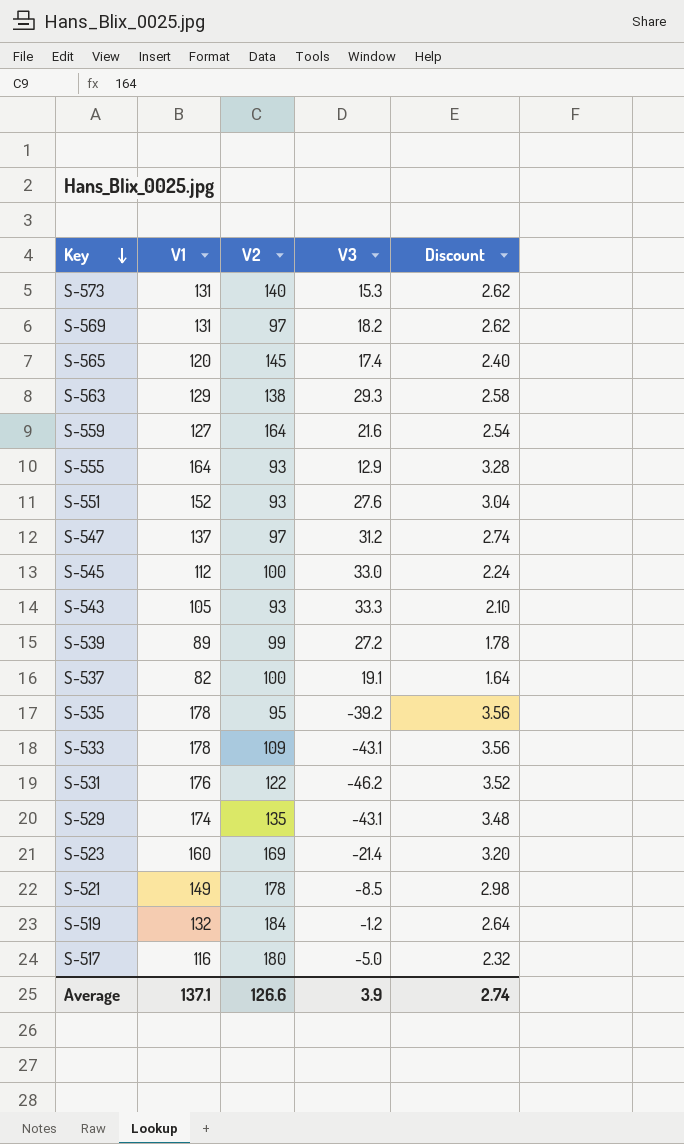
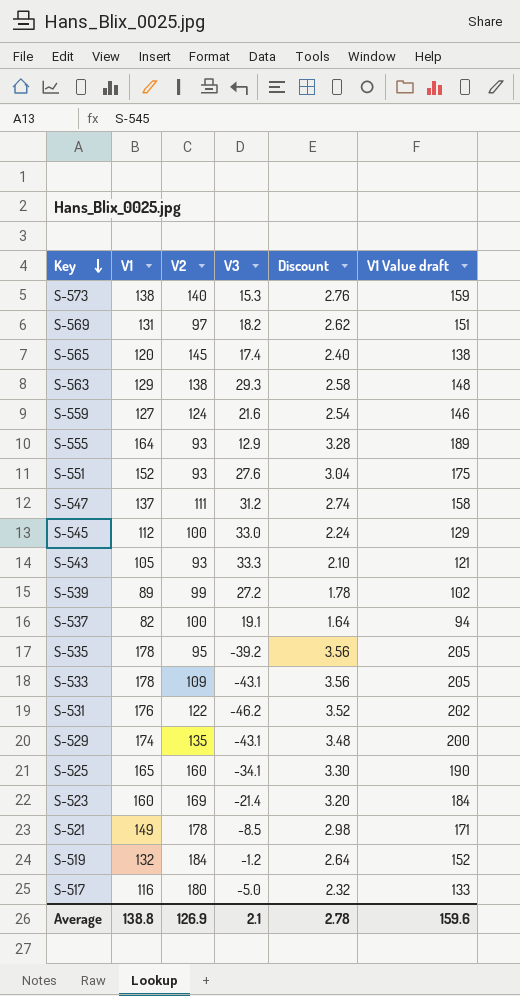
column V1 Value draft | formula: none -> [V1] * 1.15
S-573 | V1: 131 -> 138
S-573 | Discount: 2.62 -> 2.76
S-559 | V2: 164 -> 124
S-547 | V2: 97 -> 111
row S-525: none -> 165 | 160 | -34.1 | 3.30 | 190
Average | V1: 137.1 -> 138.8
Average | V2: 126.6 -> 126.9
Average | V3: 3.9 -> 2.1
Average | Discount: 2.74 -> 2.78

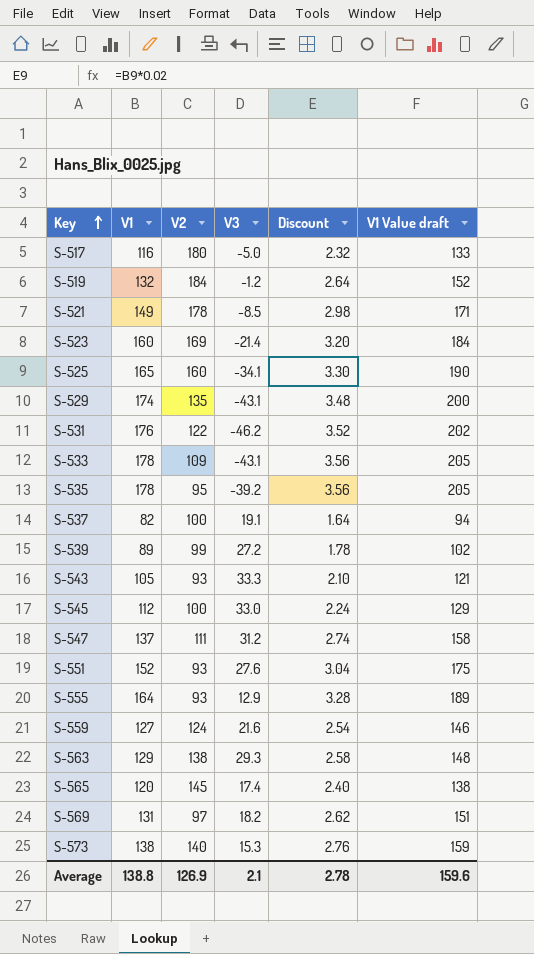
row order: Key descending -> Key ascending

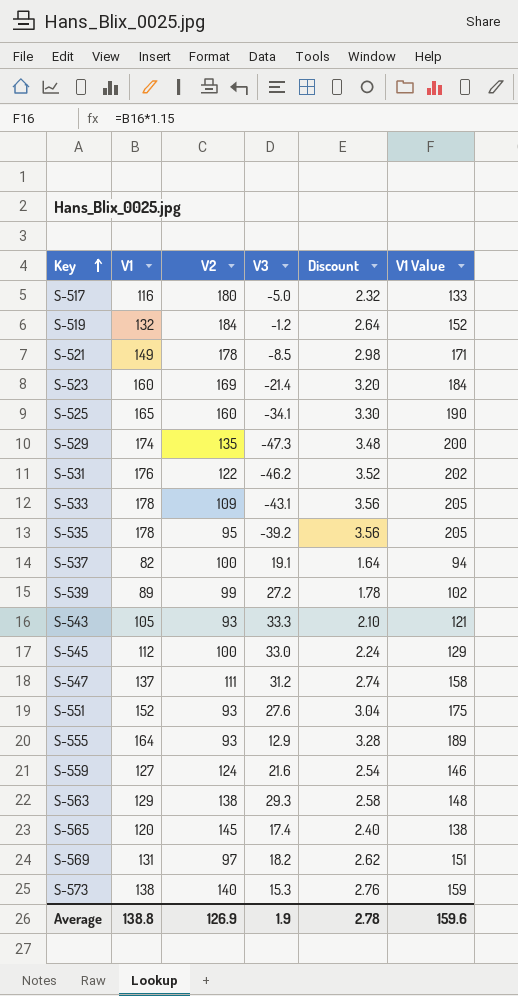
column name: V1 Value draft -> V1 Value
S-529 | V3: -43.1 -> -47.3
Average | V3: 2.1 -> 1.9

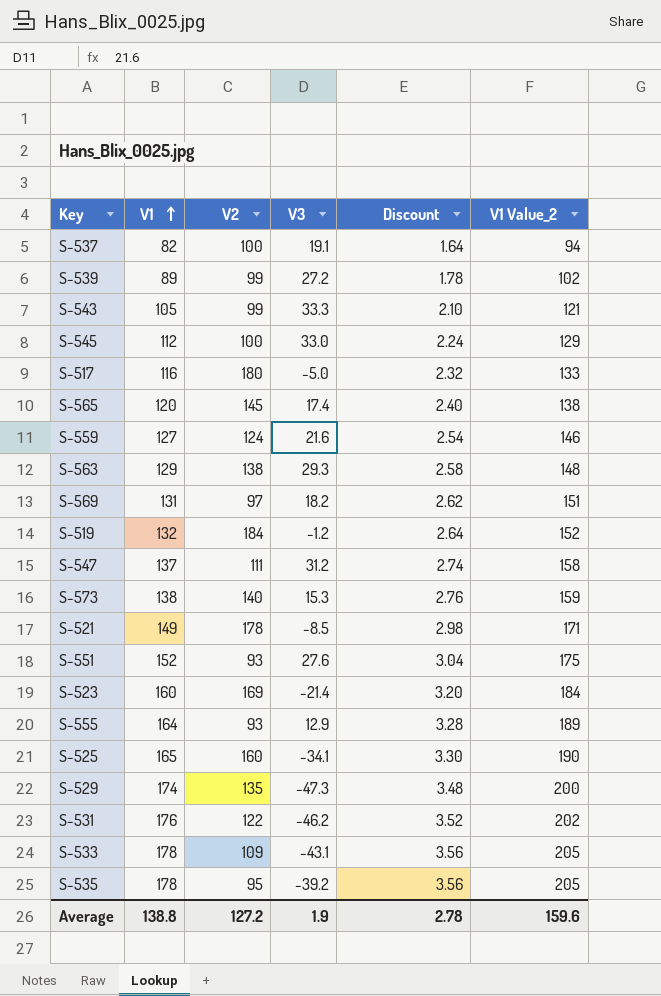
row order: Key ascending -> V1 ascending
column name: V1 Value -> V1 Value_2
S-543 | V2: 93 -> 99
Average | V2: 126.9 -> 127.2

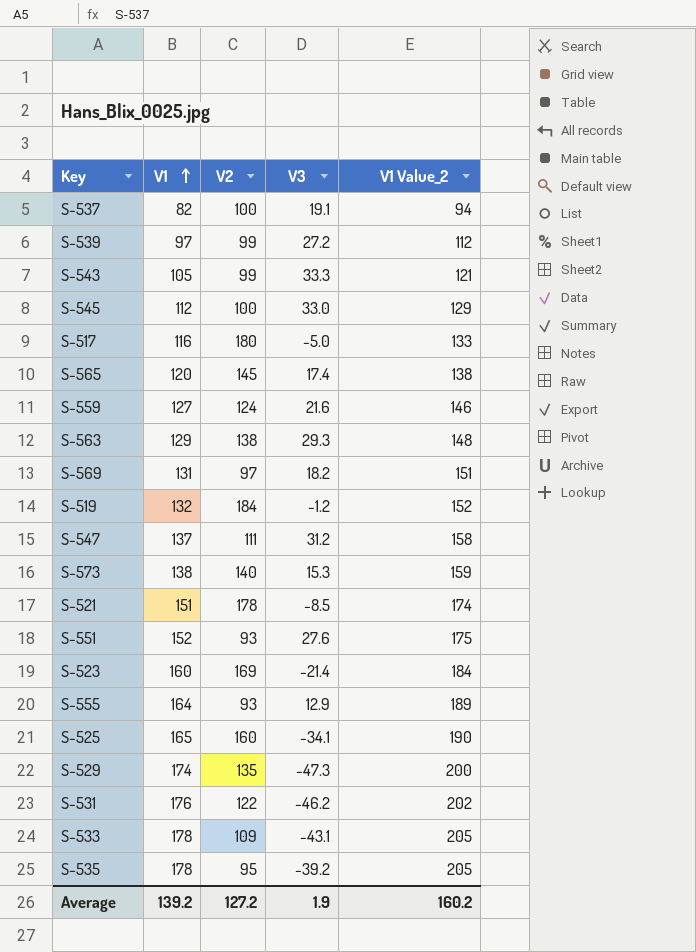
column Discount | formula: [V1] * 0.02 -> none
S-539 | V1: 89 -> 97
S-539 | V1 Value_2: 102 -> 112
S-521 | V1: 149 -> 151
S-521 | V1 Value_2: 171 -> 174
Average | V1: 138.8 -> 139.2
Average | V1 Value_2: 159.6 -> 160.2

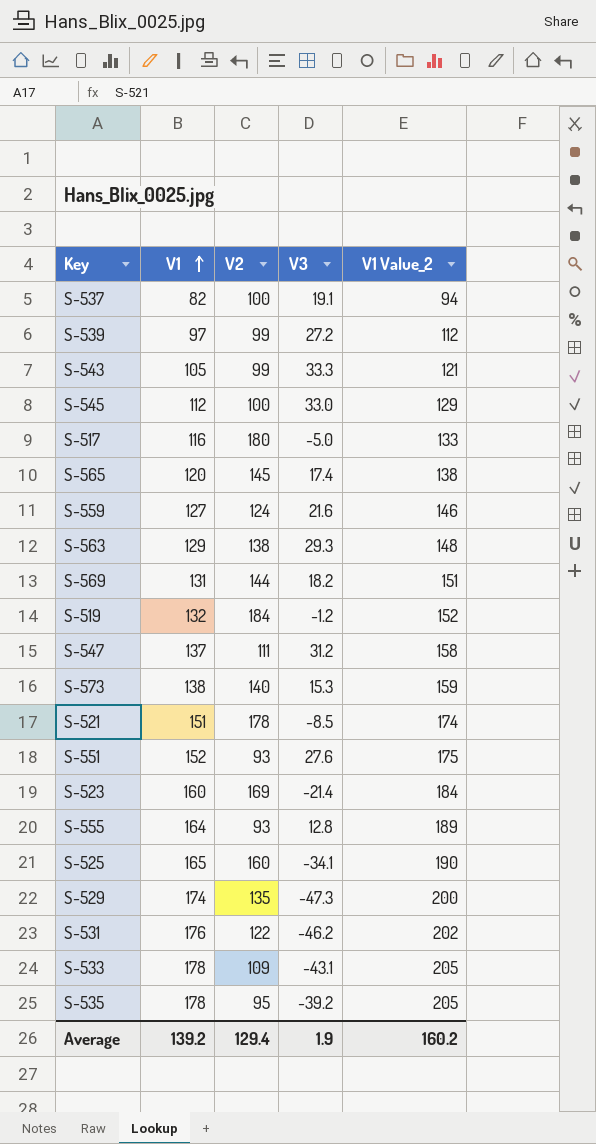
S-569 | V2: 97 -> 144
S-555 | V3: 12.9 -> 12.8
Average | V2: 127.2 -> 129.4

